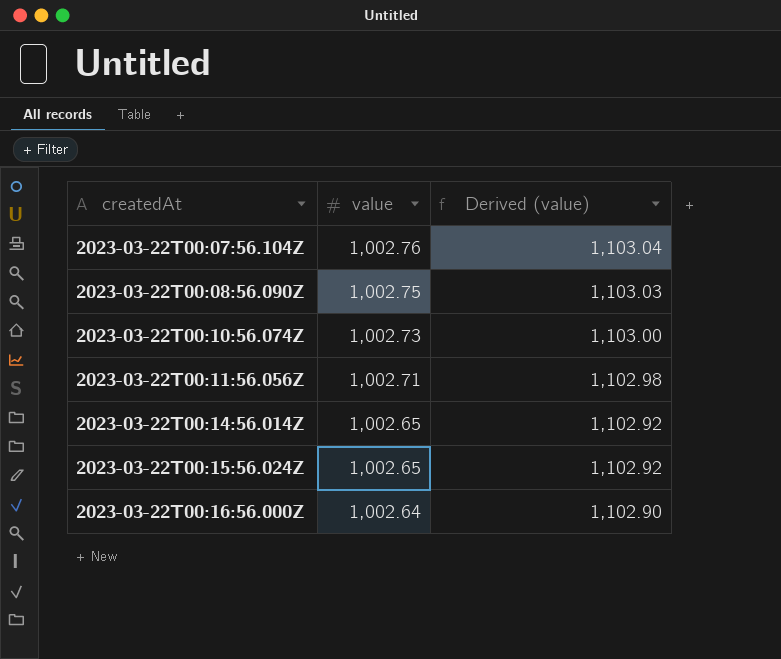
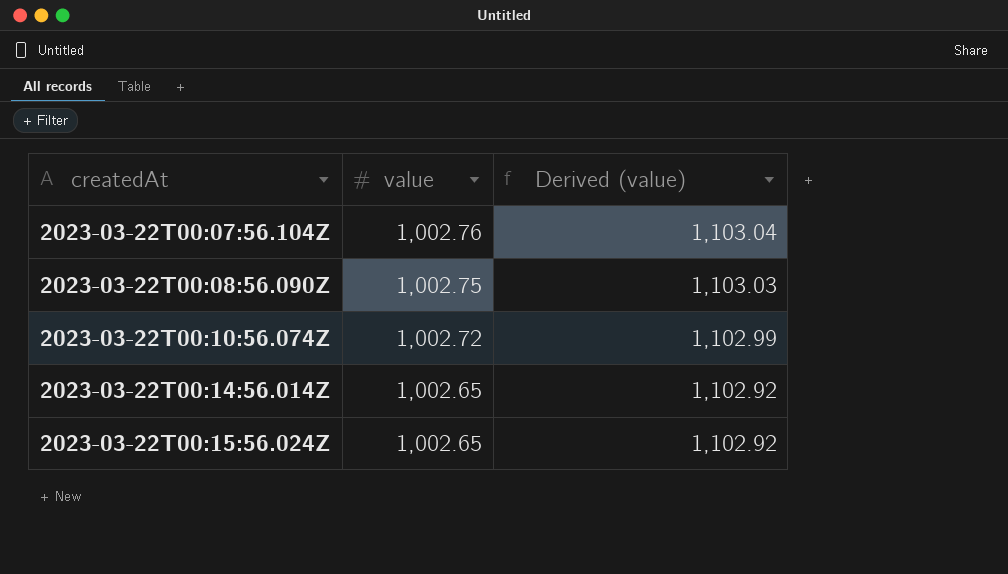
row 2023-03-22T00:11:56.056Z: 1,002.71 | 1,102.98 -> none
row 2023-03-22T00:16:56.000Z: 1,002.64 | 1,102.90 -> none
2023-03-22T00:10:56.074Z | value: 1,002.73 -> 1,002.72
2023-03-22T00:10:56.074Z | Derived (value): 1,103.00 -> 1,102.99

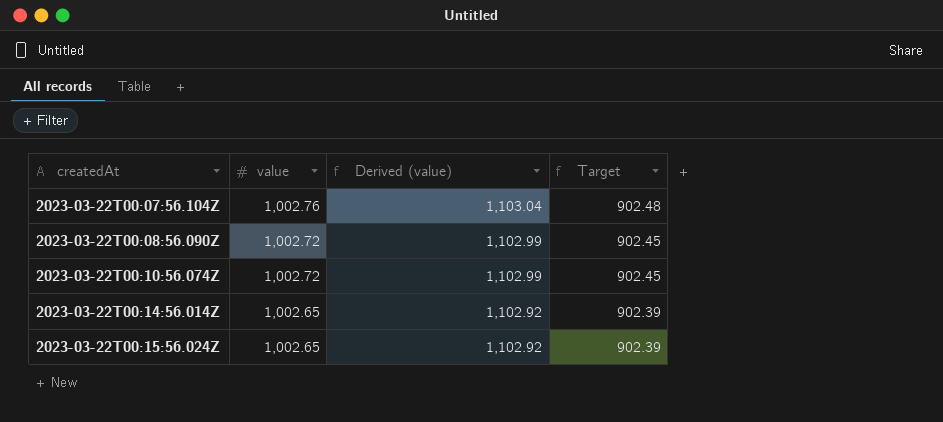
column Target | formula: none -> [value] * 0.9
2023-03-22T00:08:56.090Z | value: 1,002.75 -> 1,002.72
2023-03-22T00:08:56.090Z | Derived (value): 1,103.03 -> 1,102.99

